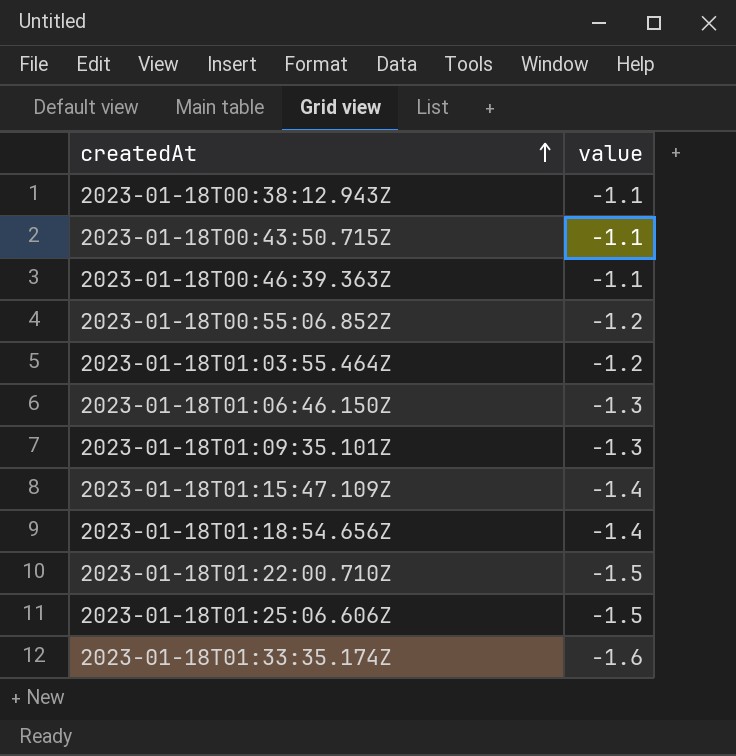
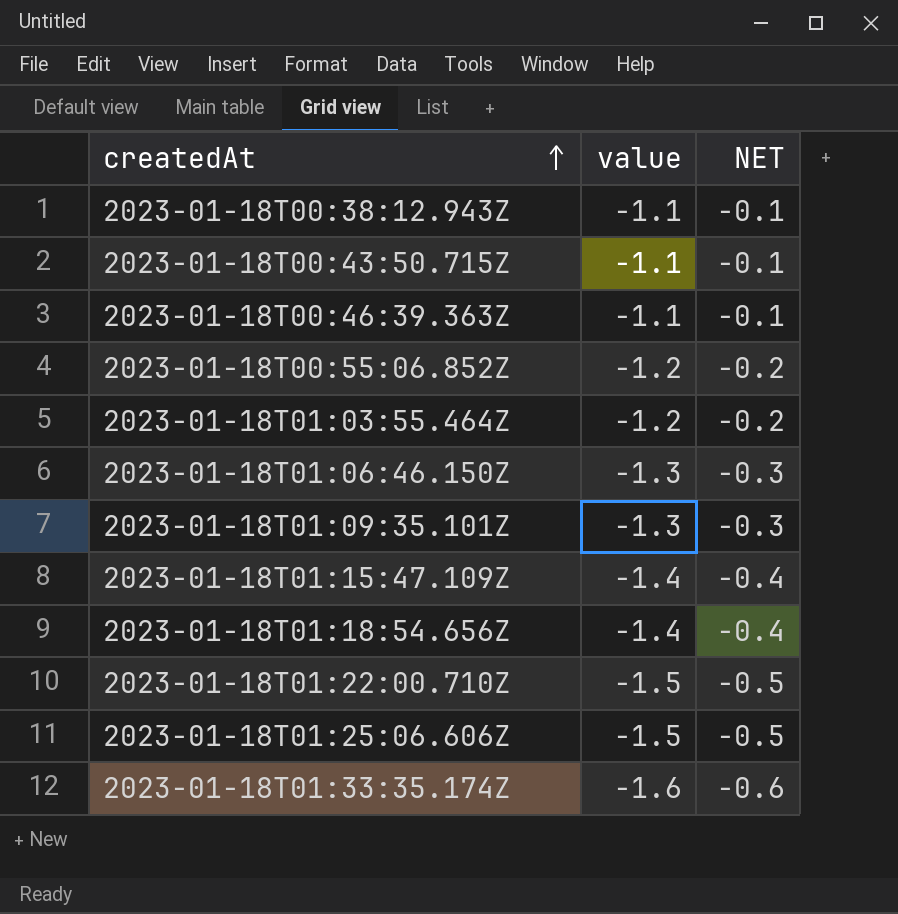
column NET | formula: none -> [value] + 1

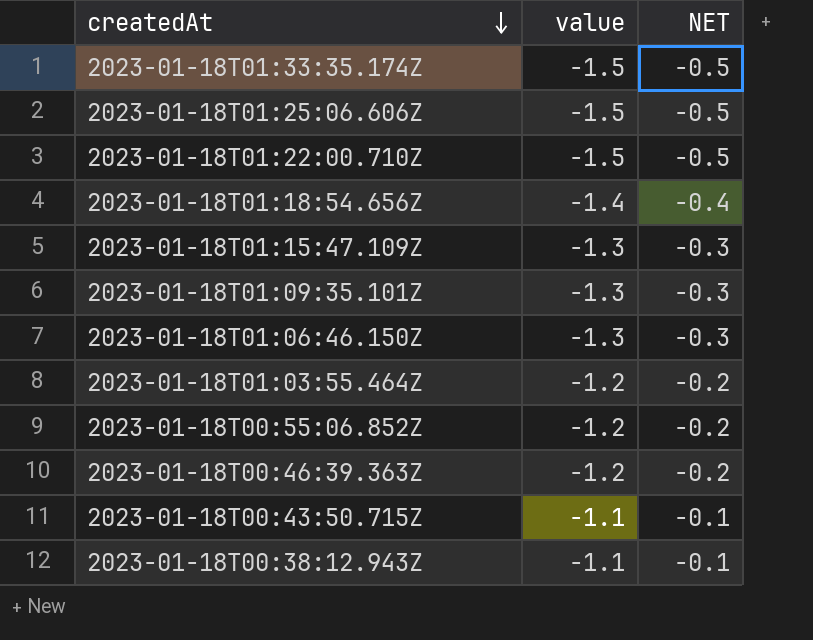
row order: createdAt ascending -> createdAt descending
2023-01-18T01:33:35.174Z | value: -1.6 -> -1.5
2023-01-18T01:33:35.174Z | NET: -0.6 -> -0.5
2023-01-18T01:15:47.109Z | value: -1.4 -> -1.3
2023-01-18T01:15:47.109Z | NET: -0.4 -> -0.3
2023-01-18T00:46:39.363Z | value: -1.1 -> -1.2
2023-01-18T00:46:39.363Z | NET: -0.1 -> -0.2

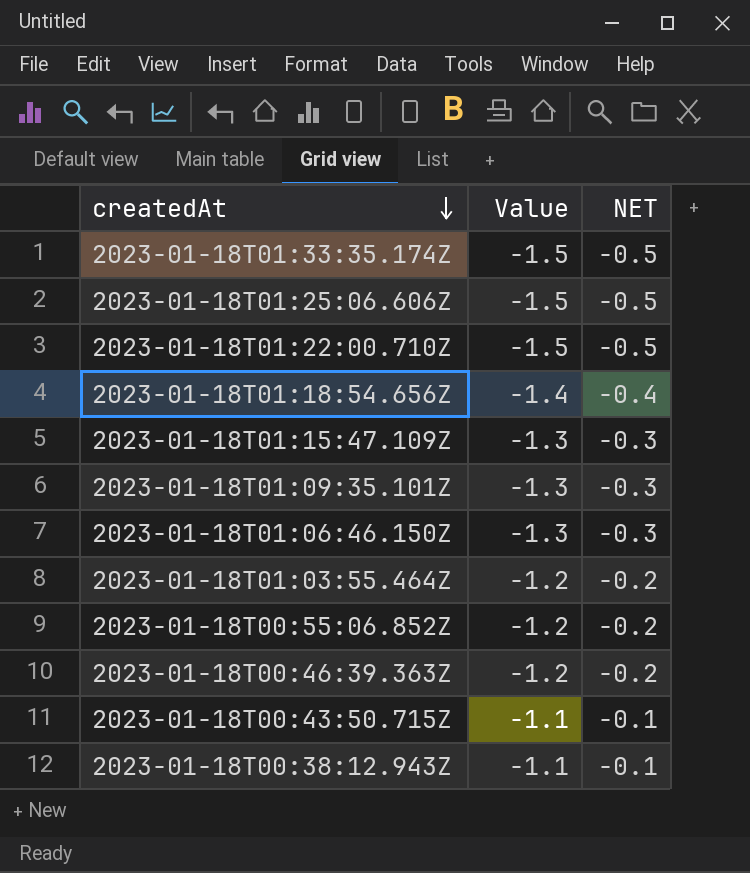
column name: value -> Value

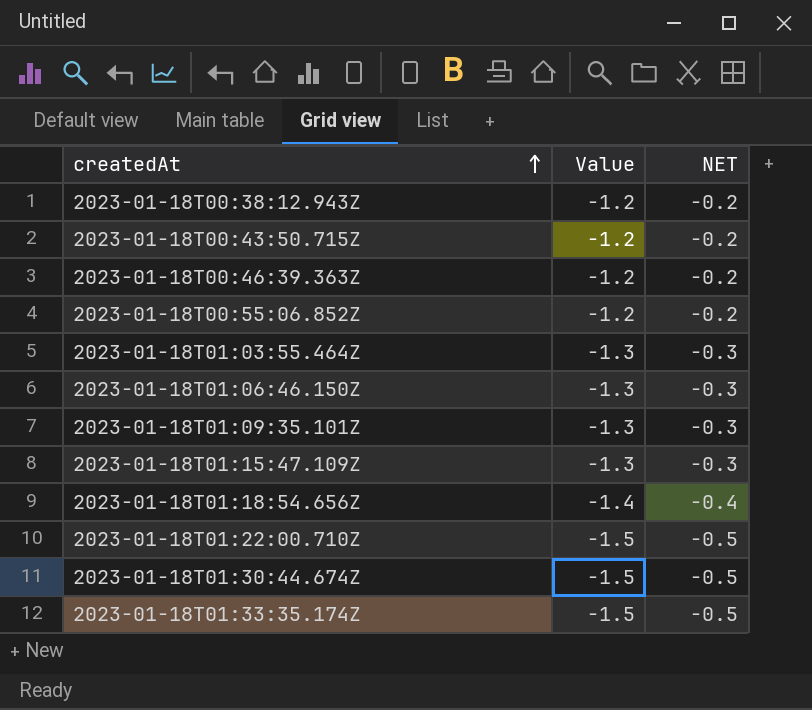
row order: createdAt descending -> createdAt ascending
row 2023-01-18T01:25:06.606Z: -1.5 | -0.5 -> none
2023-01-18T00:38:12.943Z | Value: -1.1 -> -1.2
2023-01-18T00:38:12.943Z | NET: -0.1 -> -0.2
2023-01-18T00:43:50.715Z | Value: -1.1 -> -1.2
2023-01-18T00:43:50.715Z | NET: -0.1 -> -0.2
2023-01-18T01:03:55.464Z | Value: -1.2 -> -1.3
2023-01-18T01:03:55.464Z | NET: -0.2 -> -0.3
row 2023-01-18T01:30:44.674Z: none -> -1.5 | -0.5

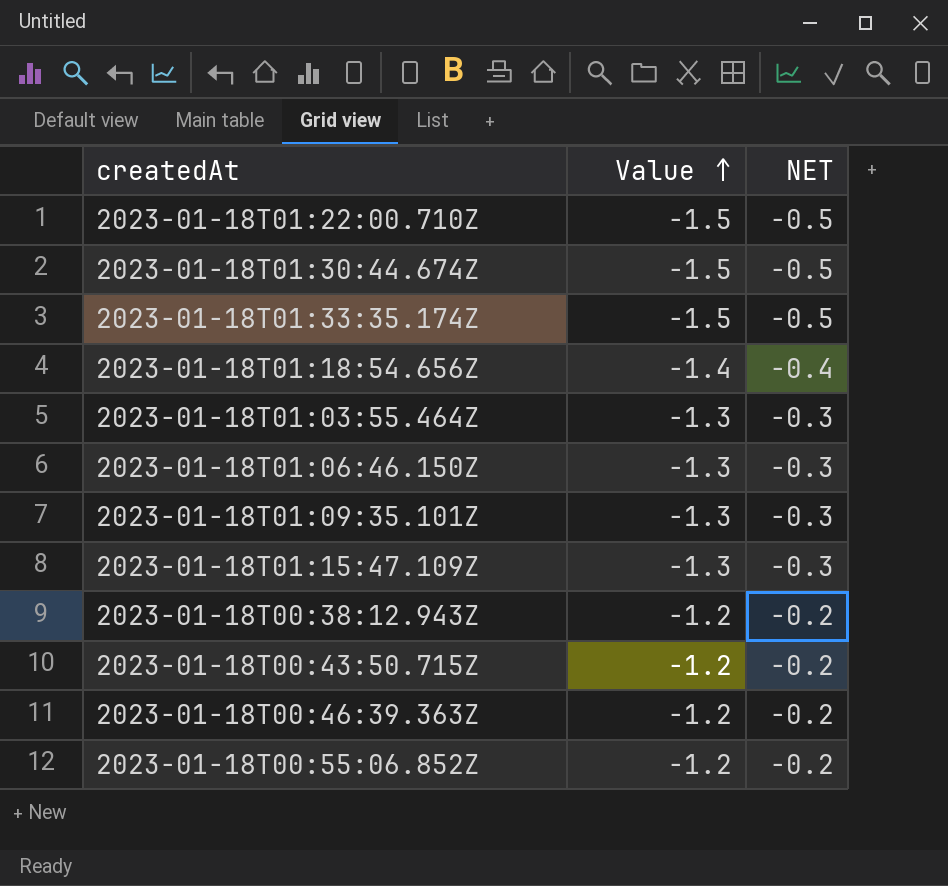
row order: createdAt ascending -> Value ascending

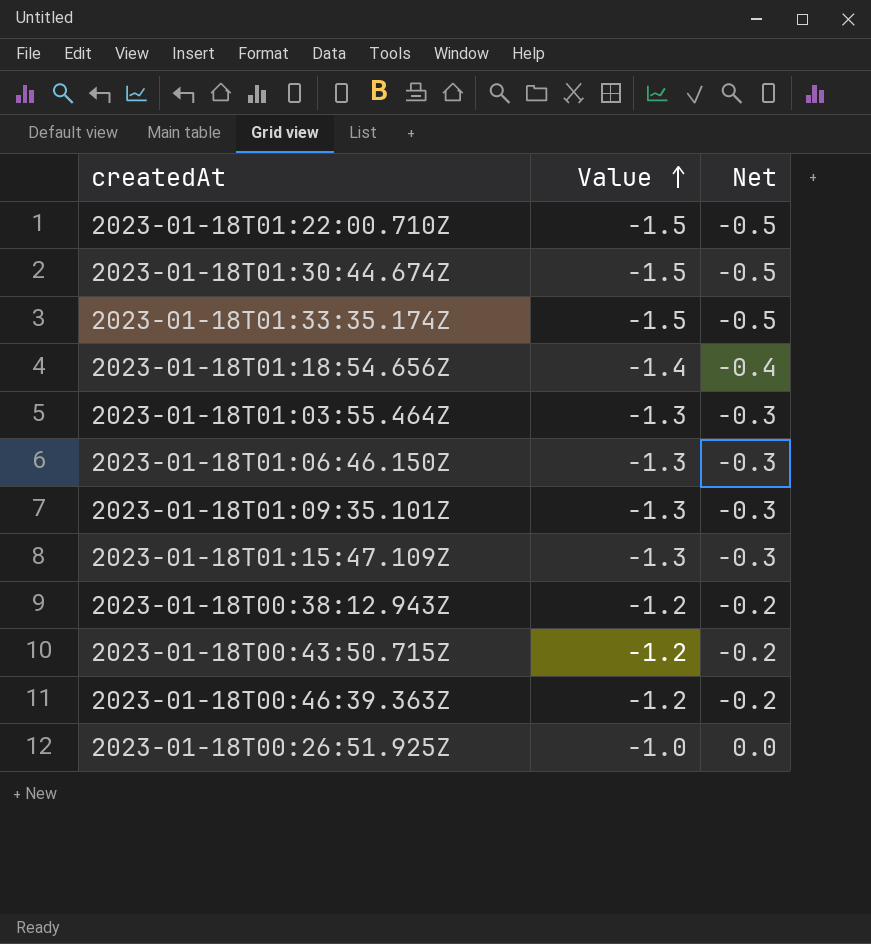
column name: NET -> Net
row 2023-01-18T00:55:06.852Z: -1.2 | -0.2 -> none
row 2023-01-18T00:26:51.925Z: none -> -1.0 | 0.0

